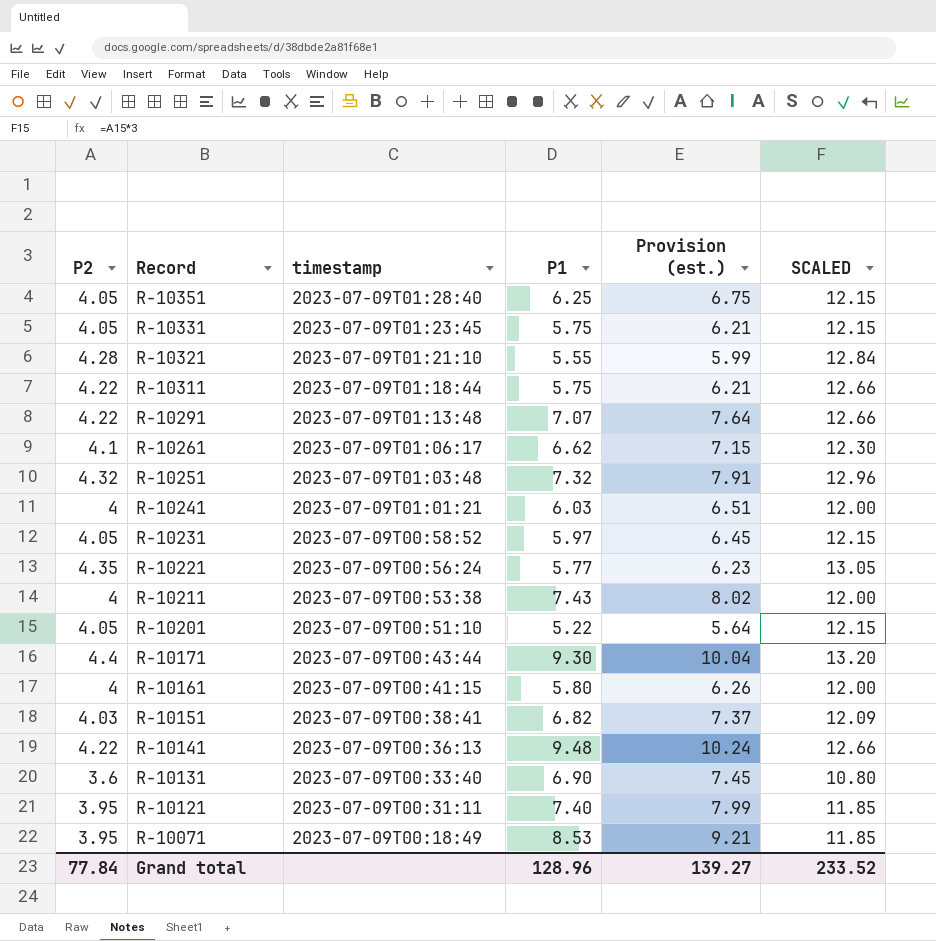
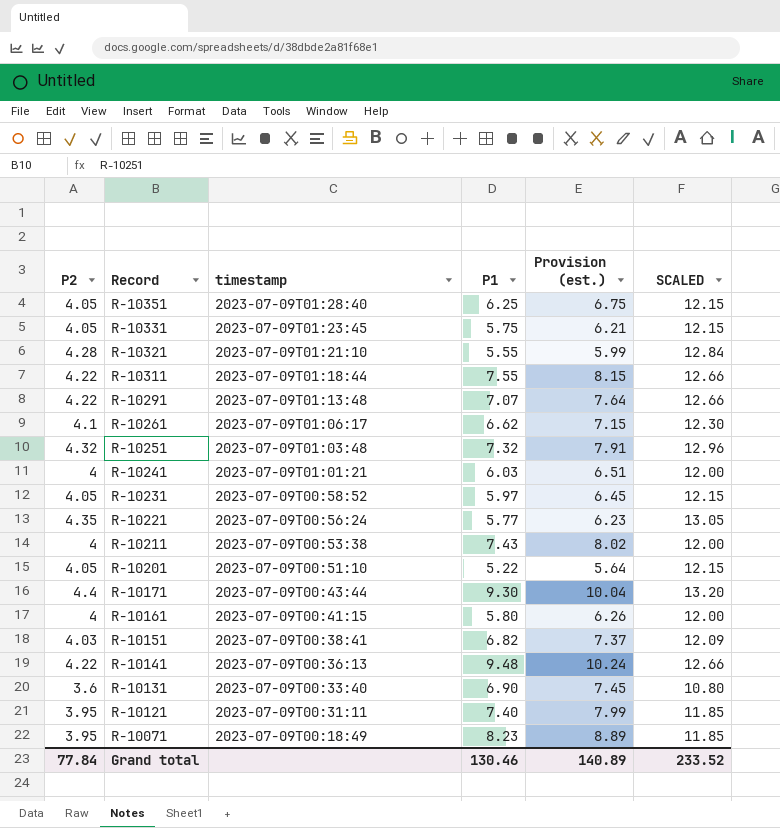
R-10311 | P1: 5.75 -> 7.55
R-10311 | Provision (est.): 6.21 -> 8.15
R-10071 | P1: 8.53 -> 8.23
R-10071 | Provision (est.): 9.21 -> 8.89
Grand total | P1: 128.96 -> 130.46
Grand total | Provision (est.): 139.27 -> 140.89

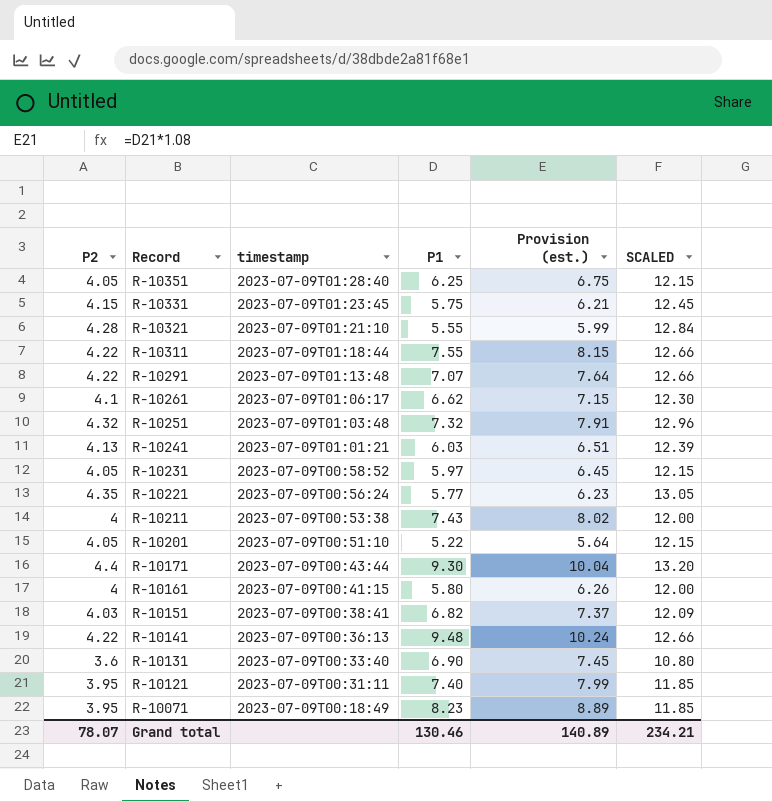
R-10331 | P2: 4.05 -> 4.15
R-10331 | SCALED: 12.15 -> 12.45
R-10241 | P2: 4 -> 4.13
R-10241 | SCALED: 12.00 -> 12.39
Grand total | P2: 77.84 -> 78.07
Grand total | SCALED: 233.52 -> 234.21

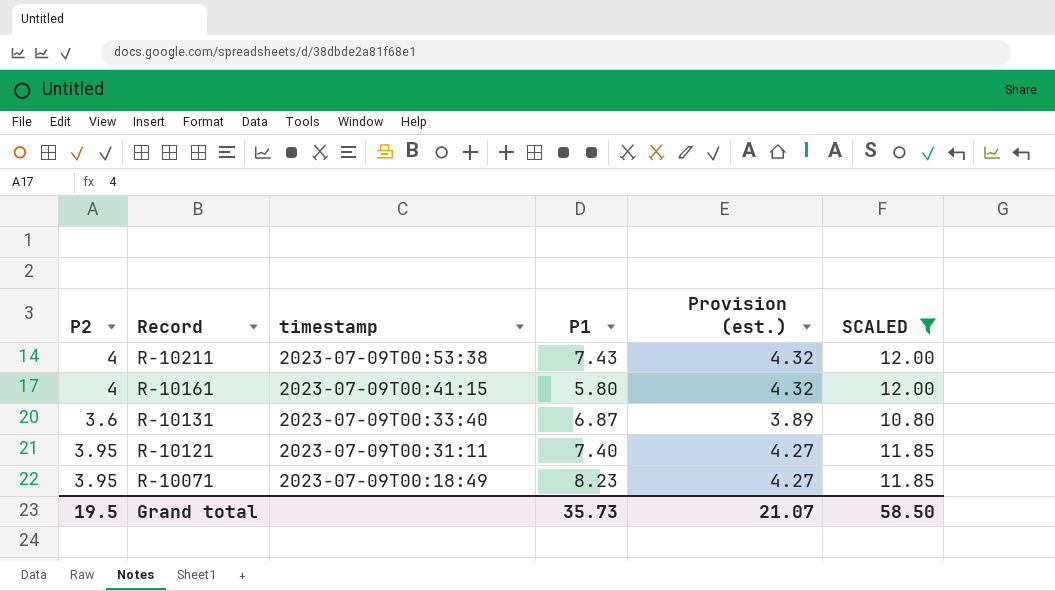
filter: none -> SCALED <= 12.00
column Provision (est.) | formula: [P1] * 1.08 -> [P2] * 1.08
R-10131 | P1: 6.90 -> 6.87
Grand total | P2: 78.07 -> 19.5
Grand total | P1: 130.46 -> 35.73
Grand total | Provision (est.): 140.89 -> 21.07
Grand total | SCALED: 234.21 -> 58.50

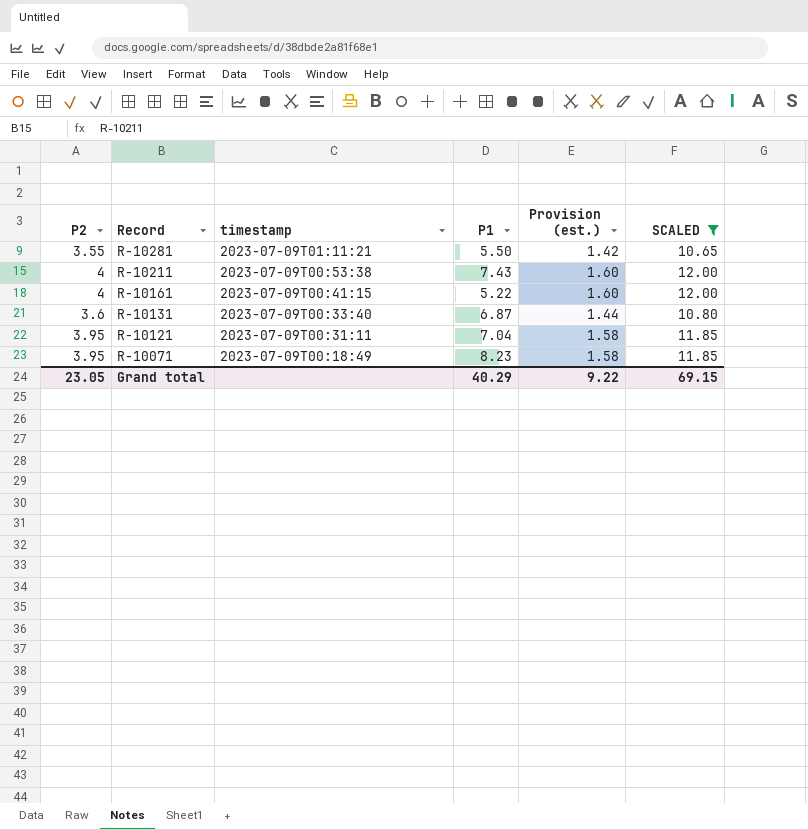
column Provision (est.) | formula: [P2] * 1.08 -> [P2] * 0.4
row R-10281: none -> 3.55 | 2023-07-09T01:11:21 | 5.50 | 1.42 | 10.65
R-10161 | P1: 5.80 -> 5.22
R-10121 | P1: 7.40 -> 7.04
Grand total | P2: 19.5 -> 23.05
Grand total | P1: 35.73 -> 40.29
Grand total | Provision (est.): 21.07 -> 9.22
Grand total | SCALED: 58.50 -> 69.15

